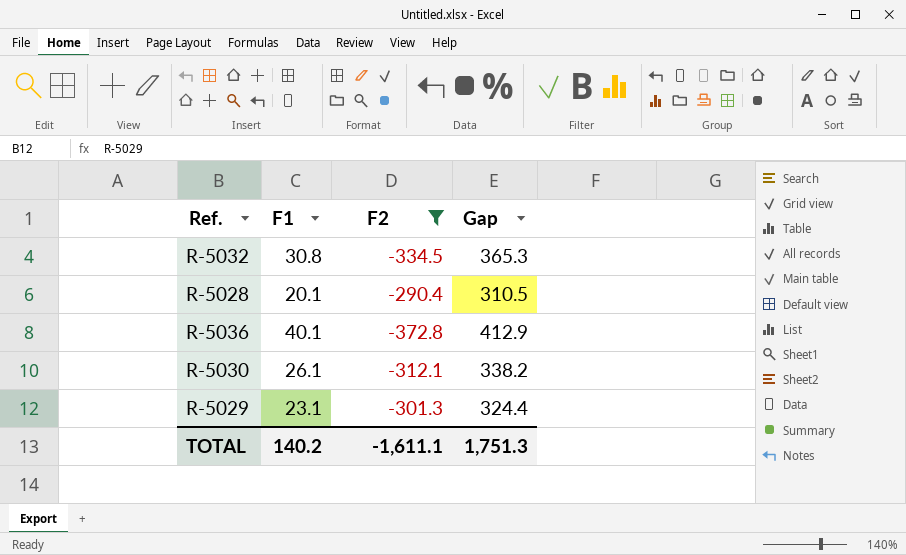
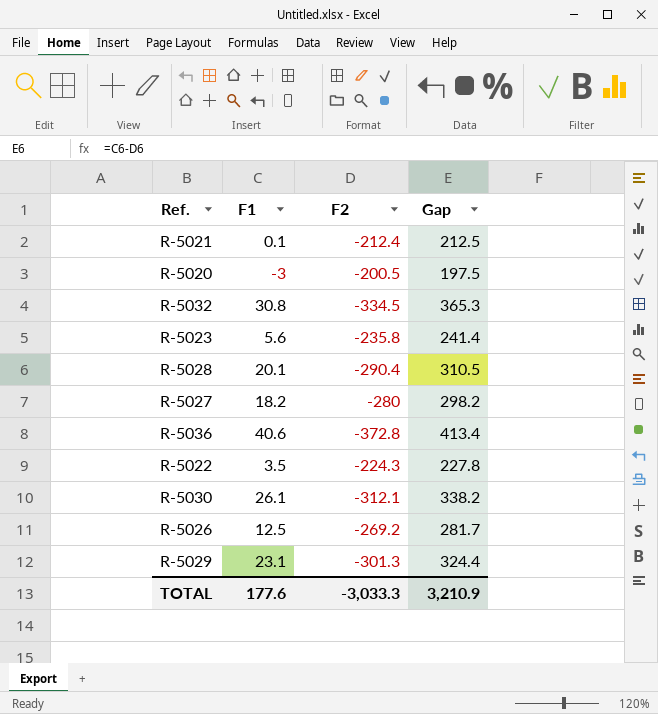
filter: F2 <= -290.4 -> none
R-5036 | F1: 40.1 -> 40.6
R-5036 | Gap: 412.9 -> 413.4
TOTAL | F1: 140.2 -> 177.6
TOTAL | F2: -1,611.1 -> -3,033.3
TOTAL | Gap: 1,751.3 -> 3,210.9

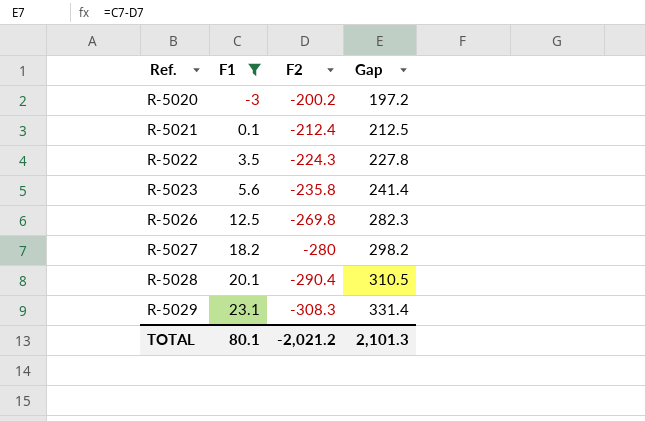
filter: none -> F1 <= 23.1
row order: none -> Ref. ascending
R-5020 | F2: -200.5 -> -200.2
R-5020 | Gap: 197.5 -> 197.2
R-5026 | F2: -269.2 -> -269.8
R-5026 | Gap: 281.7 -> 282.3
R-5029 | F2: -301.3 -> -308.3
R-5029 | Gap: 324.4 -> 331.4
TOTAL | F1: 177.6 -> 80.1
TOTAL | F2: -3,033.3 -> -2,021.2
TOTAL | Gap: 3,210.9 -> 2,101.3

